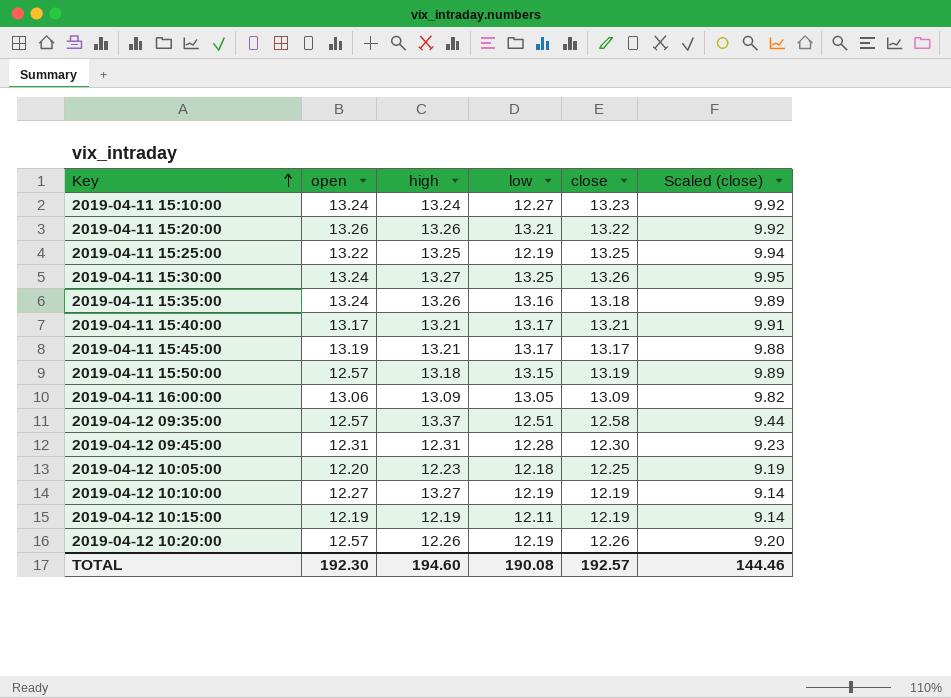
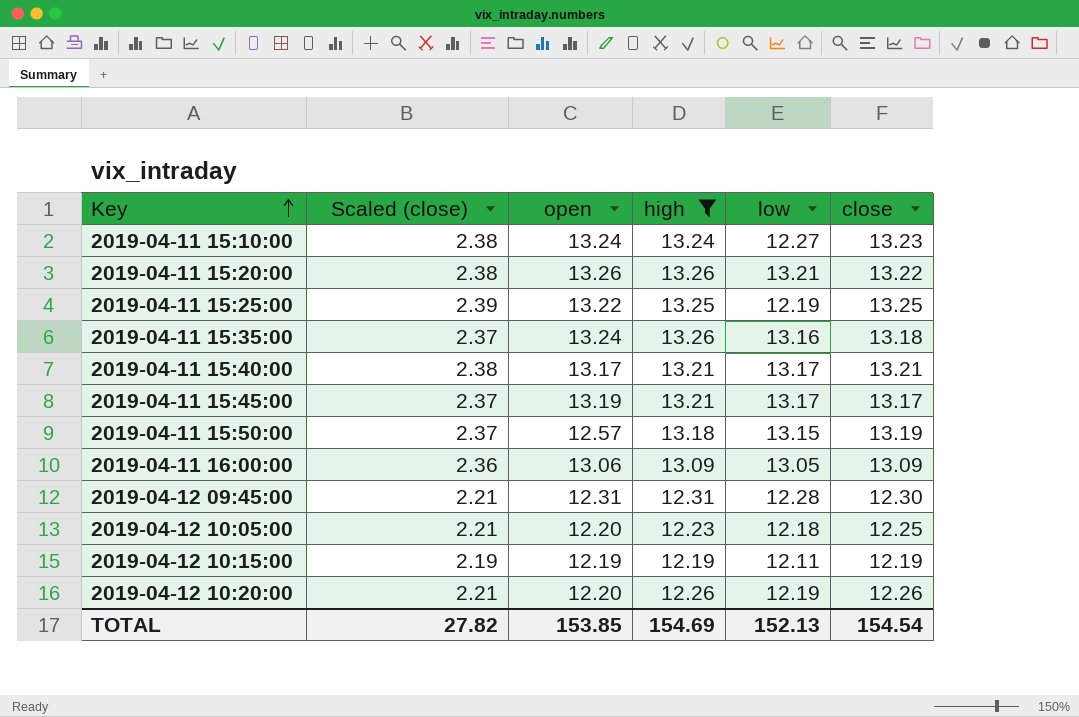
filter: none -> high <= 13.26
column Scaled (close) | formula: [close] * 0.75 -> [close] * 0.18
column Scaled (close) | position: 6 -> 2
2019-04-12 10:20:00 | open: 12.57 -> 12.20
TOTAL | Scaled (close): 144.46 -> 27.82
TOTAL | open: 192.30 -> 153.85
TOTAL | high: 194.60 -> 154.69
TOTAL | low: 190.08 -> 152.13
TOTAL | close: 192.57 -> 154.54

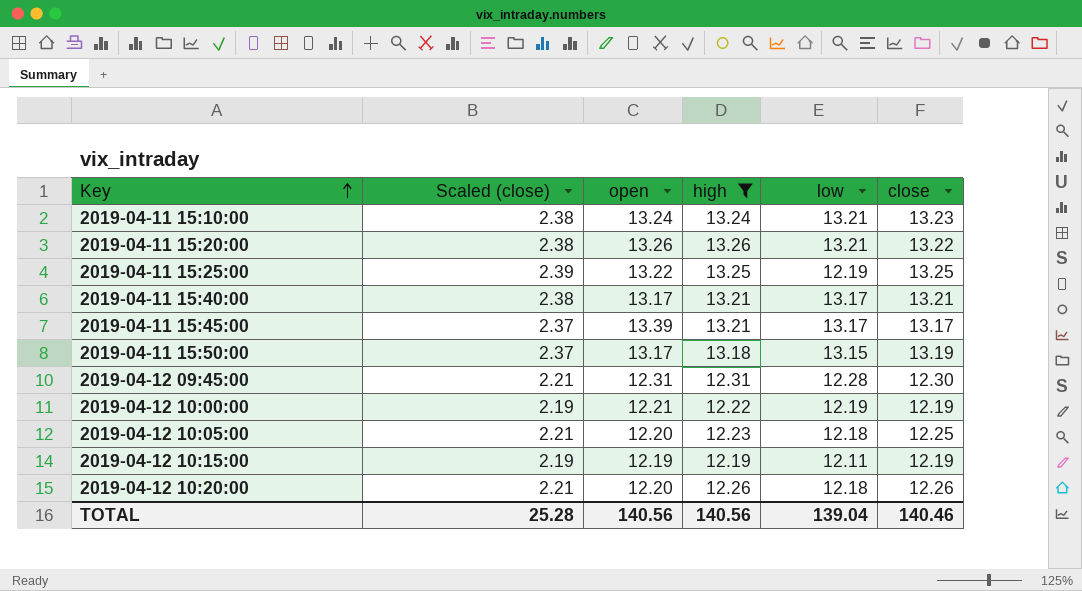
row 2019-04-11 15:35:00: 2.37 | 13.24 | 13.26 | 13.16 | 13.18 -> none
row 2019-04-11 16:00:00: 2.36 | 13.06 | 13.09 | 13.05 | 13.09 -> none
2019-04-11 15:10:00 | low: 12.27 -> 13.21
2019-04-11 15:45:00 | open: 13.19 -> 13.39
2019-04-11 15:50:00 | open: 12.57 -> 13.17
row 2019-04-12 10:00:00: none -> 2.19 | 12.21 | 12.22 | 12.19 | 12.19
2019-04-12 10:20:00 | low: 12.19 -> 12.18
TOTAL | Scaled (close): 27.82 -> 25.28
TOTAL | open: 153.85 -> 140.56
TOTAL | high: 154.69 -> 140.56
TOTAL | low: 152.13 -> 139.04
TOTAL | close: 154.54 -> 140.46

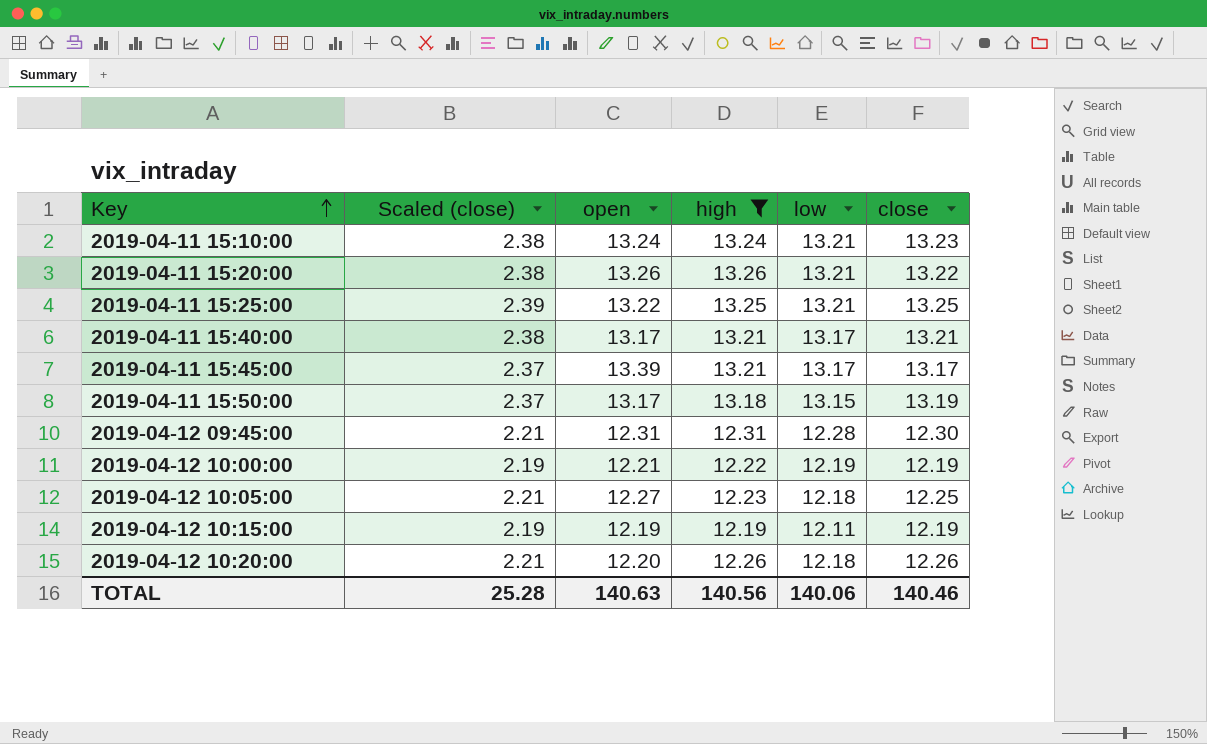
2019-04-11 15:25:00 | low: 12.19 -> 13.21
2019-04-12 10:05:00 | open: 12.20 -> 12.27
TOTAL | open: 140.56 -> 140.63
TOTAL | low: 139.04 -> 140.06

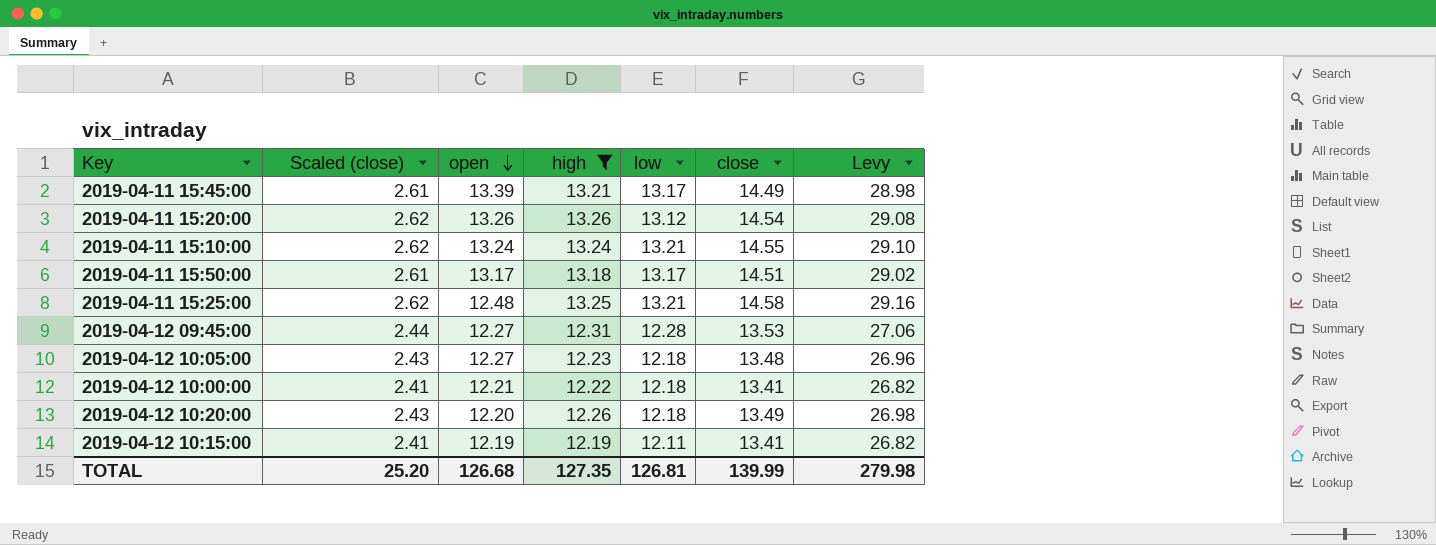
row order: Key ascending -> open descending
column Levy | formula: none -> [close] * 2
row 2019-04-11 15:40:00: 2.38 | 13.17 | 13.21 | 13.17 | 13.21 -> none
2019-04-11 15:45:00 | Scaled (close): 2.37 -> 2.61
2019-04-11 15:45:00 | close: 13.17 -> 14.49
2019-04-11 15:20:00 | Scaled (close): 2.38 -> 2.62
2019-04-11 15:20:00 | low: 13.21 -> 13.12
2019-04-11 15:20:00 | close: 13.22 -> 14.54
2019-04-11 15:10:00 | Scaled (close): 2.38 -> 2.62
2019-04-11 15:10:00 | close: 13.23 -> 14.55
2019-04-11 15:50:00 | Scaled (close): 2.37 -> 2.61
2019-04-11 15:50:00 | low: 13.15 -> 13.17
2019-04-11 15:50:00 | close: 13.19 -> 14.51
2019-04-11 15:25:00 | Scaled (close): 2.39 -> 2.62
2019-04-11 15:25:00 | open: 13.22 -> 12.48
2019-04-11 15:25:00 | close: 13.25 -> 14.58
2019-04-12 09:45:00 | Scaled (close): 2.21 -> 2.44
2019-04-12 09:45:00 | open: 12.31 -> 12.27
2019-04-12 09:45:00 | close: 12.30 -> 13.53
2019-04-12 10:05:00 | Scaled (close): 2.21 -> 2.43
2019-04-12 10:05:00 | close: 12.25 -> 13.48
2019-04-12 10:00:00 | Scaled (close): 2.19 -> 2.41
2019-04-12 10:00:00 | low: 12.19 -> 12.18
2019-04-12 10:00:00 | close: 12.19 -> 13.41
2019-04-12 10:20:00 | Scaled (close): 2.21 -> 2.43
2019-04-12 10:20:00 | close: 12.26 -> 13.49
2019-04-12 10:15:00 | Scaled (close): 2.19 -> 2.41
2019-04-12 10:15:00 | close: 12.19 -> 13.41
TOTAL | Scaled (close): 25.28 -> 25.20
TOTAL | open: 140.63 -> 126.68
TOTAL | high: 140.56 -> 127.35
TOTAL | low: 140.06 -> 126.81
TOTAL | close: 140.46 -> 139.99

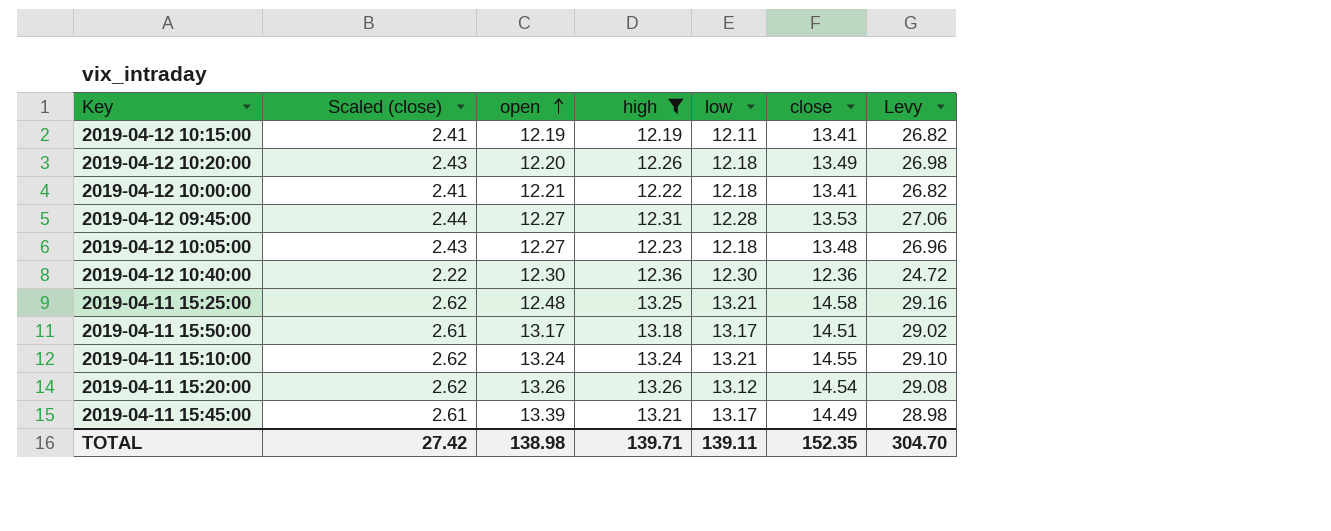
row order: open descending -> open ascending
row 2019-04-12 10:40:00: none -> 2.22 | 12.30 | 12.36 | 12.30 | 12.36 | 24.72
TOTAL | Scaled (close): 25.20 -> 27.42
TOTAL | open: 126.68 -> 138.98
TOTAL | high: 127.35 -> 139.71
TOTAL | low: 126.81 -> 139.11
TOTAL | close: 139.99 -> 152.35
TOTAL | Levy: 279.98 -> 304.70

